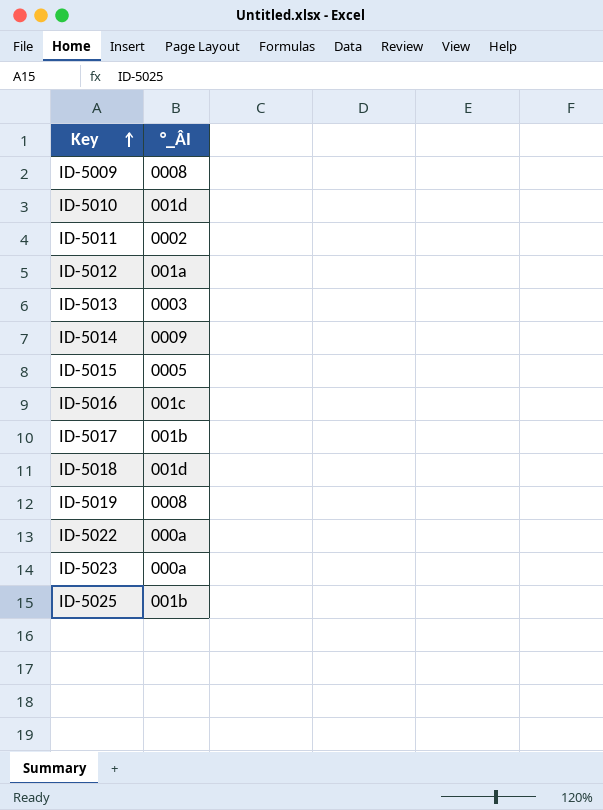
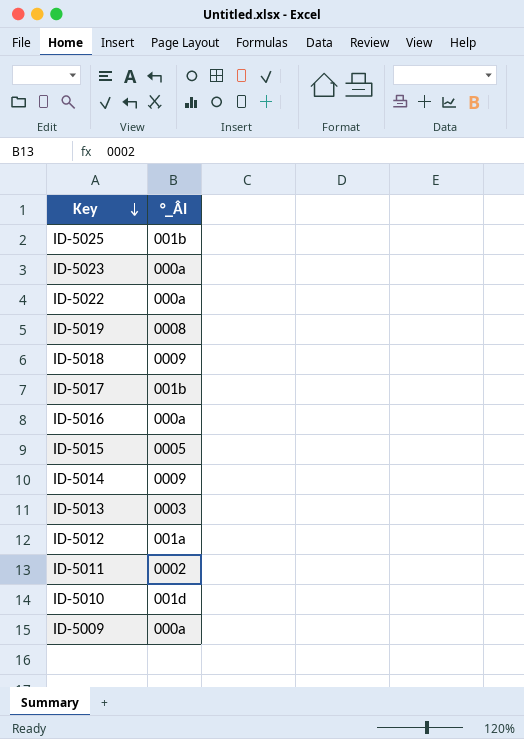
row order: Key ascending -> Key descending
ID-5018 | °_ÂI: 001d -> 0009
ID-5016 | °_ÂI: 001c -> 000a
ID-5009 | °_ÂI: 0008 -> 000a

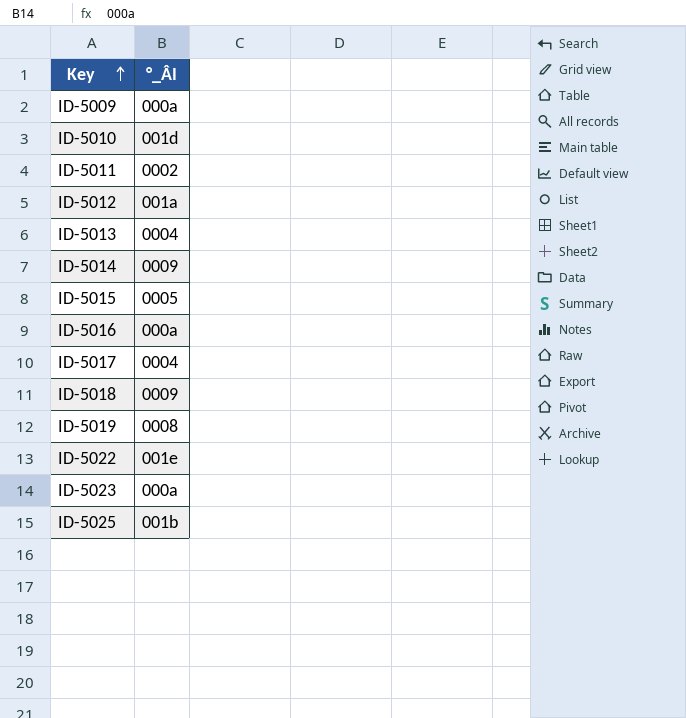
row order: Key descending -> Key ascending
ID-5013 | °_ÂI: 0003 -> 0004
ID-5017 | °_ÂI: 001b -> 0004
ID-5022 | °_ÂI: 000a -> 001e

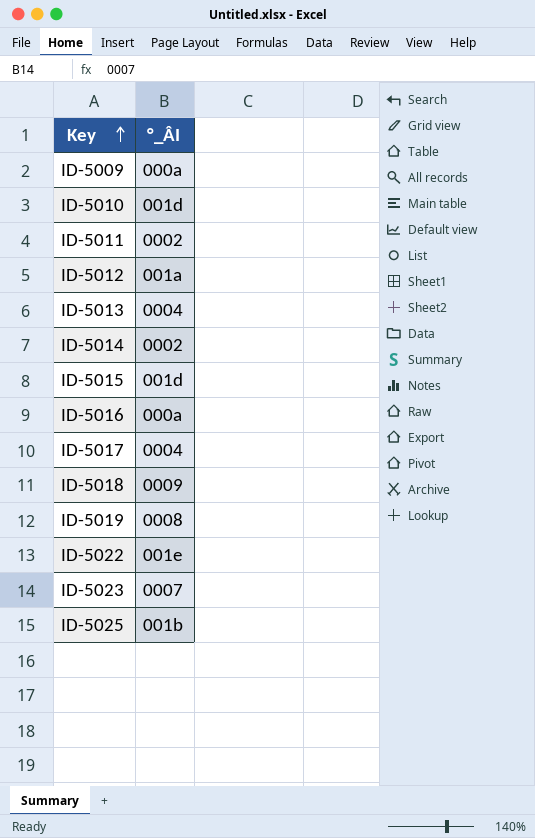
ID-5014 | °_ÂI: 0009 -> 0002
ID-5015 | °_ÂI: 0005 -> 001d
ID-5023 | °_ÂI: 000a -> 0007

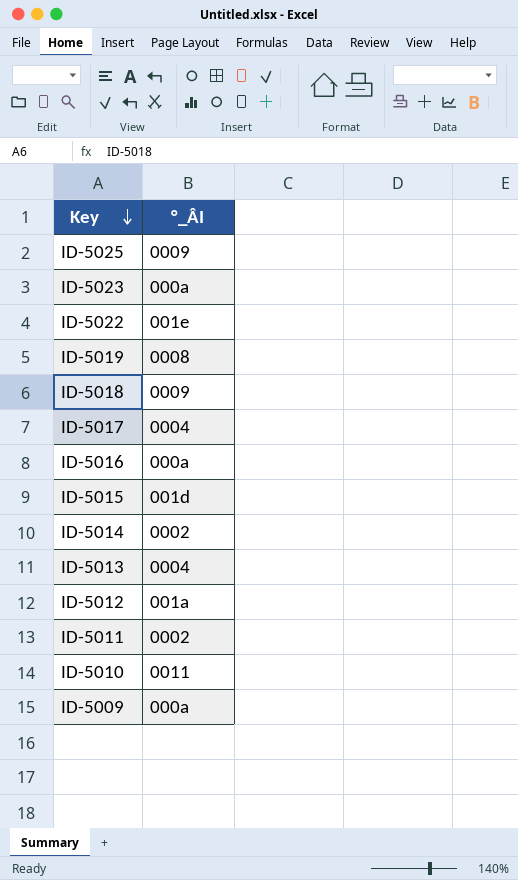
row order: Key ascending -> Key descending
ID-5025 | °_ÂI: 001b -> 0009
ID-5023 | °_ÂI: 0007 -> 000a
ID-5010 | °_ÂI: 001d -> 0011

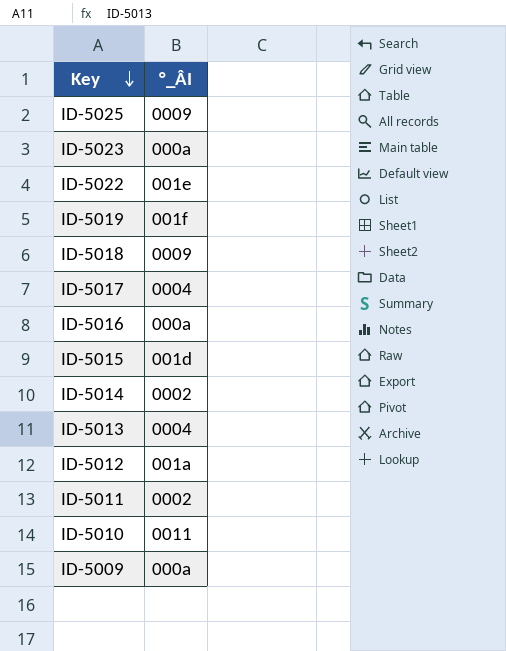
ID-5019 | °_ÂI: 0008 -> 001f

